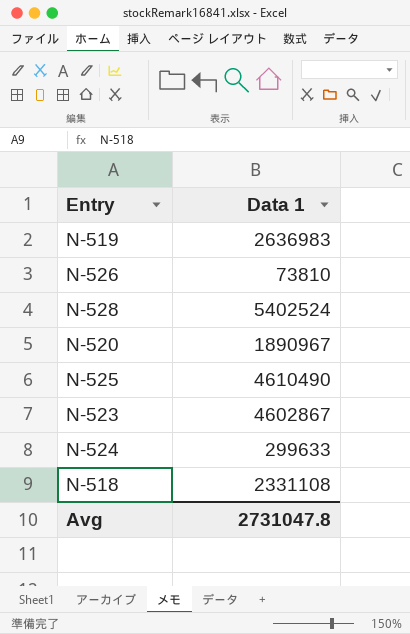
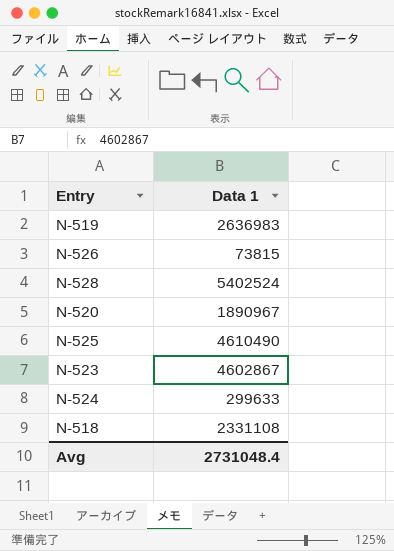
N-526 | Data 1: 73810 -> 73815
Avg | Data 1: 2731047.8 -> 2731048.4

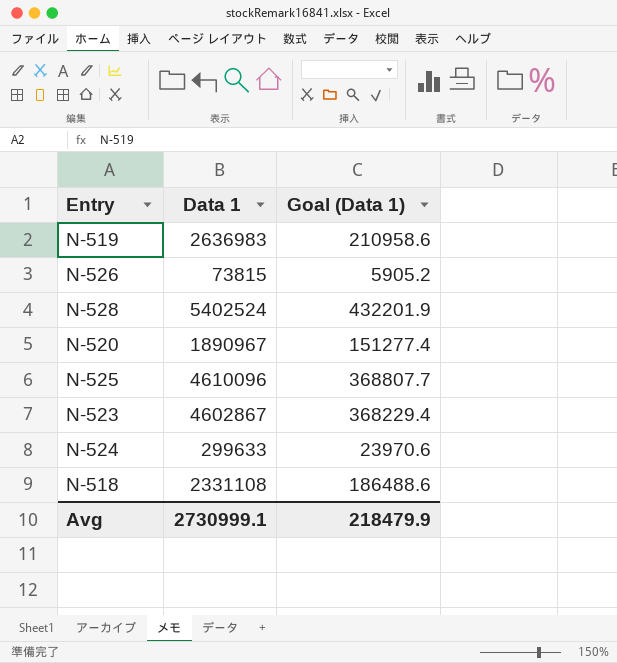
column Goal (Data 1) | formula: none -> [Data 1] * 0.08
N-525 | Data 1: 4610490 -> 4610096
Avg | Data 1: 2731048.4 -> 2730999.1

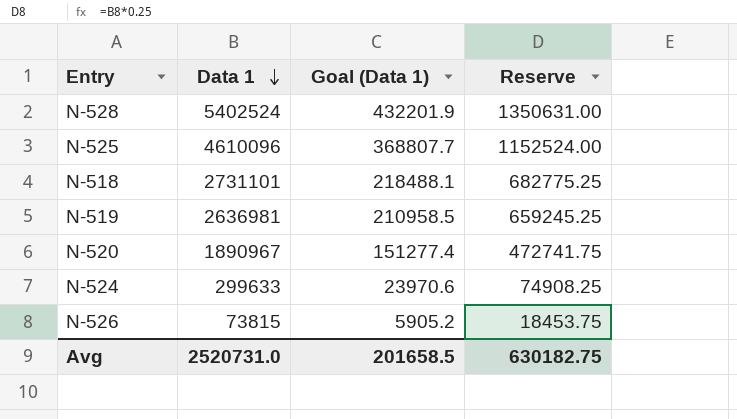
row order: none -> Data 1 descending
column Reserve | formula: none -> [Data 1] * 0.25
row N-523: 4602867 | 368229.4 -> none
N-518 | Data 1: 2331108 -> 2731101
N-518 | Goal (Data 1): 186488.6 -> 218488.1
N-519 | Data 1: 2636983 -> 2636981
N-519 | Goal (Data 1): 210958.6 -> 210958.5
Avg | Data 1: 2730999.1 -> 2520731.0
Avg | Goal (Data 1): 218479.9 -> 201658.5

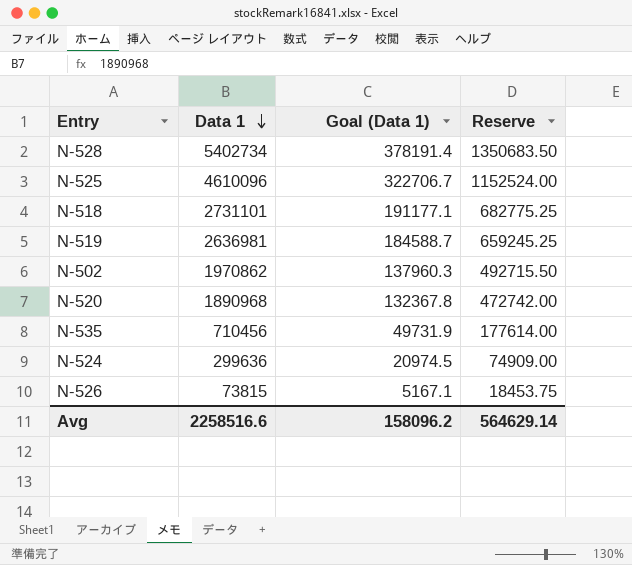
column Goal (Data 1) | formula: [Data 1] * 0.08 -> [Data 1] * 0.07
N-528 | Data 1: 5402524 -> 5402734
N-528 | Reserve: 1350631.00 -> 1350683.50
row N-502: none -> 1970862 | 137960.3 | 492715.50
N-520 | Data 1: 1890967 -> 1890968
N-520 | Reserve: 472741.75 -> 472742.00
row N-535: none -> 710456 | 49731.9 | 177614.00
N-524 | Data 1: 299633 -> 299636
N-524 | Reserve: 74908.25 -> 74909.00
Avg | Data 1: 2520731.0 -> 2258516.6
Avg | Goal (Data 1): 201658.5 -> 158096.2
Avg | Reserve: 630182.75 -> 564629.14

